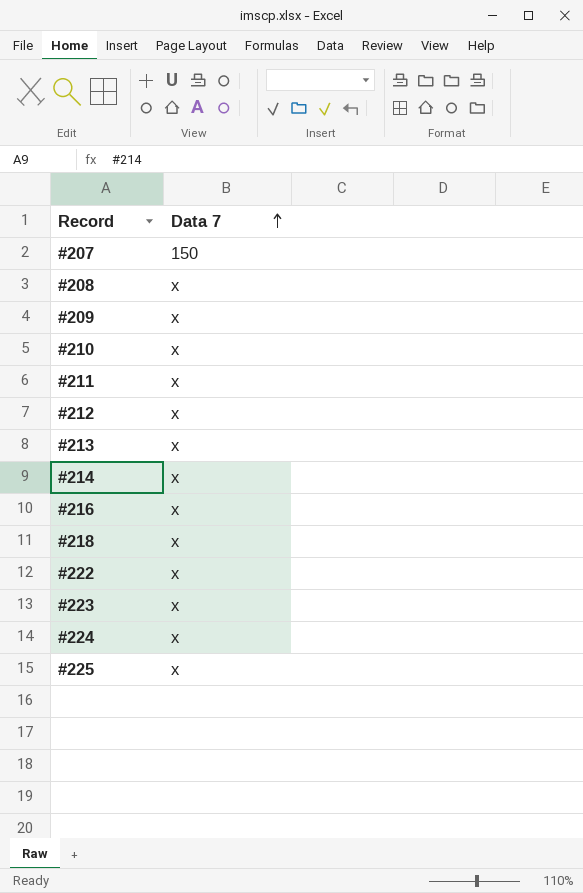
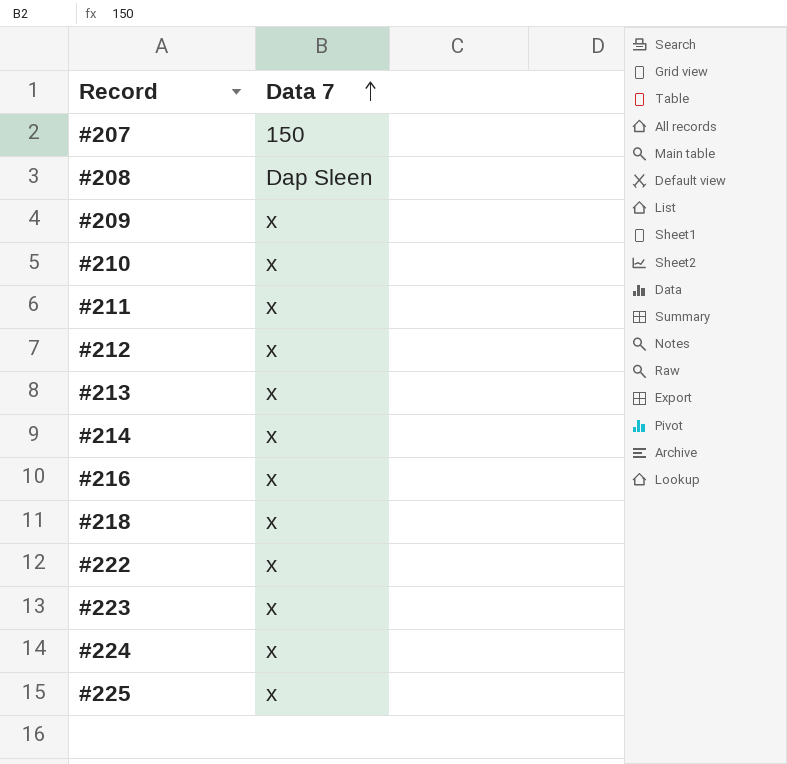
#208 | Data 7: x -> Dap Sleen

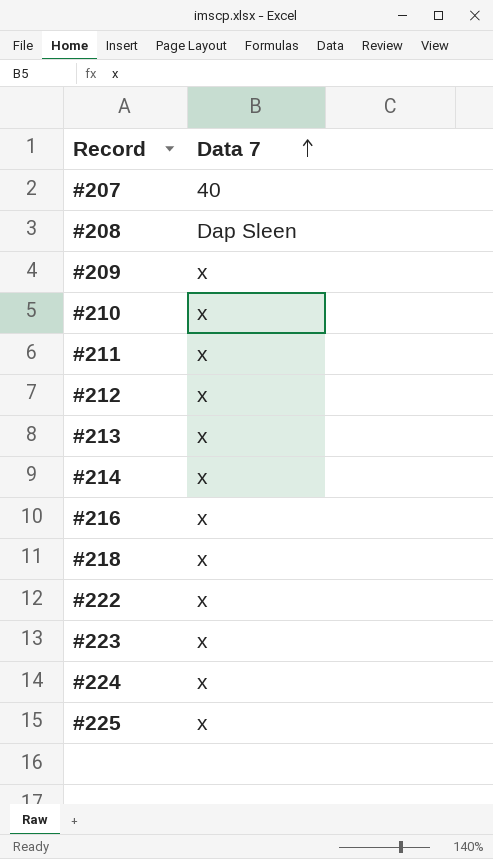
#207 | Data 7: 150 -> 40

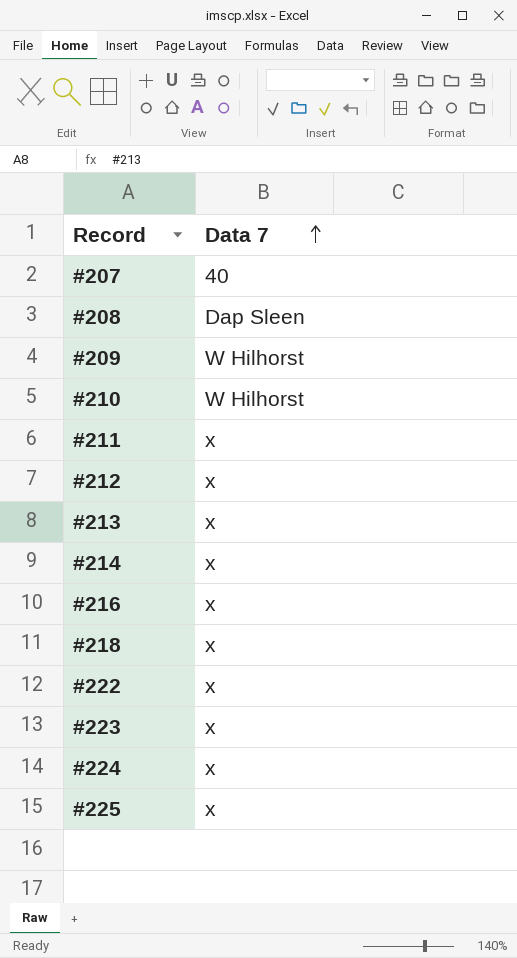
#209 | Data 7: x -> W Hilhorst
#210 | Data 7: x -> W Hilhorst

